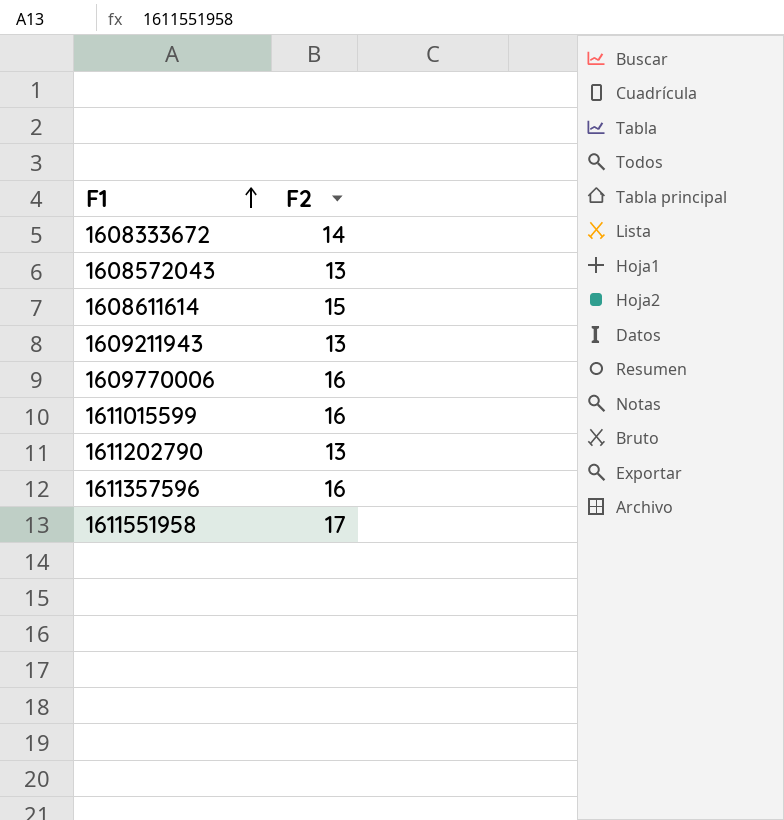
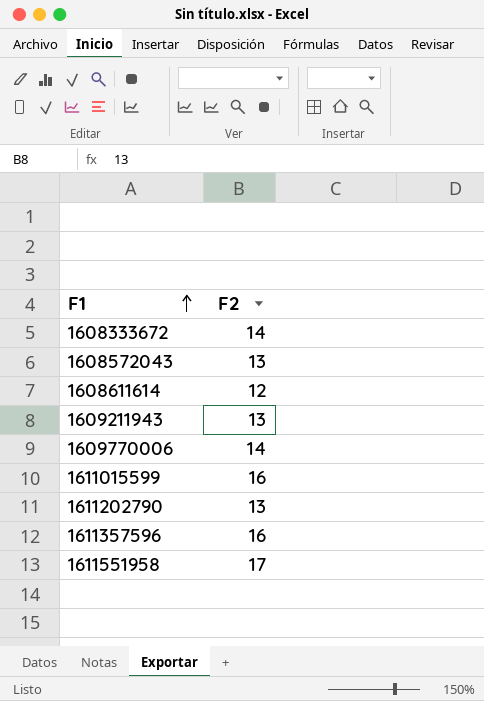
1608611614 | F2: 15 -> 12
1609770006 | F2: 16 -> 14

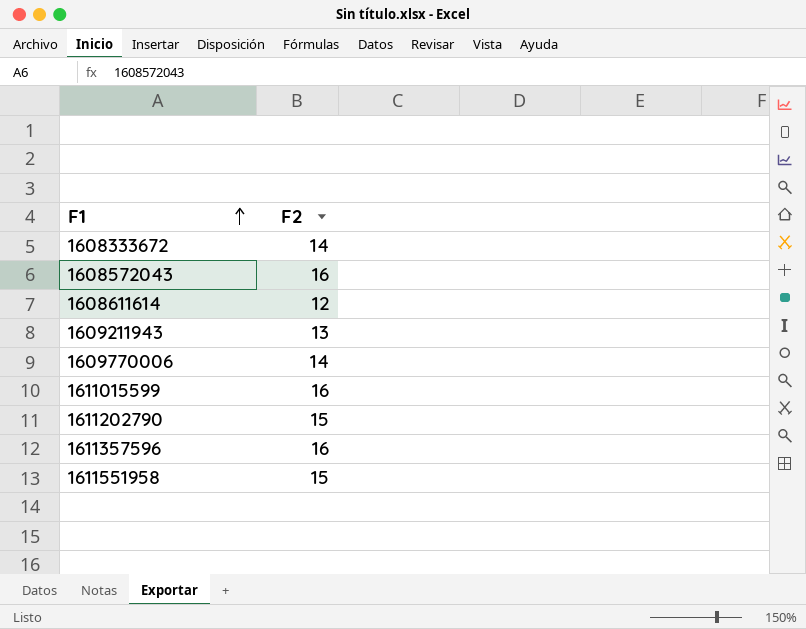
1608572043 | F2: 13 -> 16
1611202790 | F2: 13 -> 15
1611551958 | F2: 17 -> 15

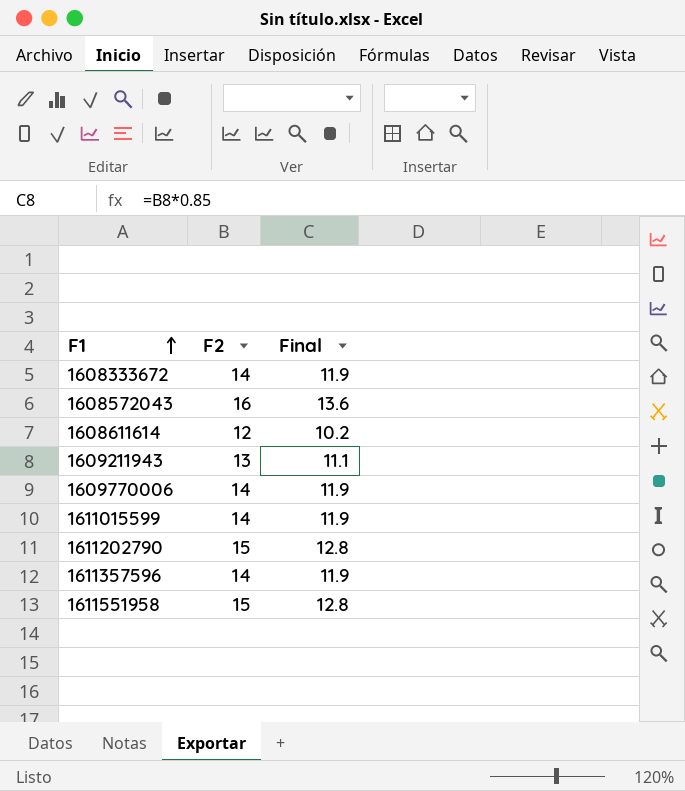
column Final | formula: none -> [F2] * 0.85
1611015599 | F2: 16 -> 14
1611357596 | F2: 16 -> 14

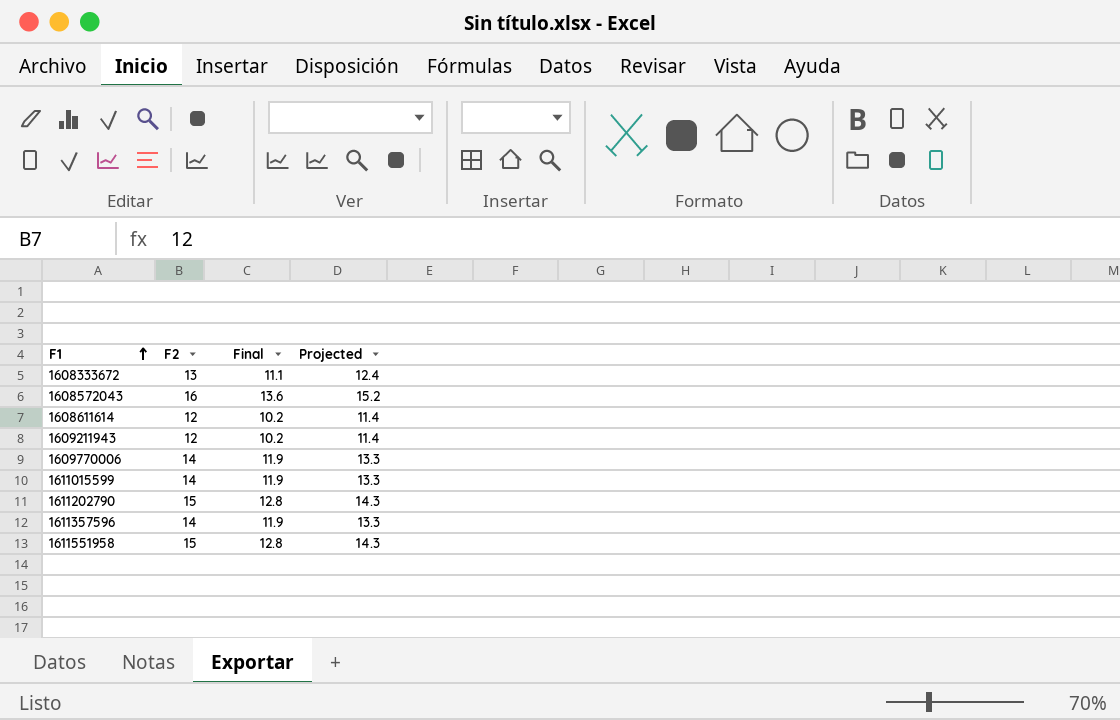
column Projected | formula: none -> [F2] * 0.95
1608333672 | F2: 14 -> 13
1608333672 | Final: 11.9 -> 11.1
1609211943 | F2: 13 -> 12
1609211943 | Final: 11.1 -> 10.2

